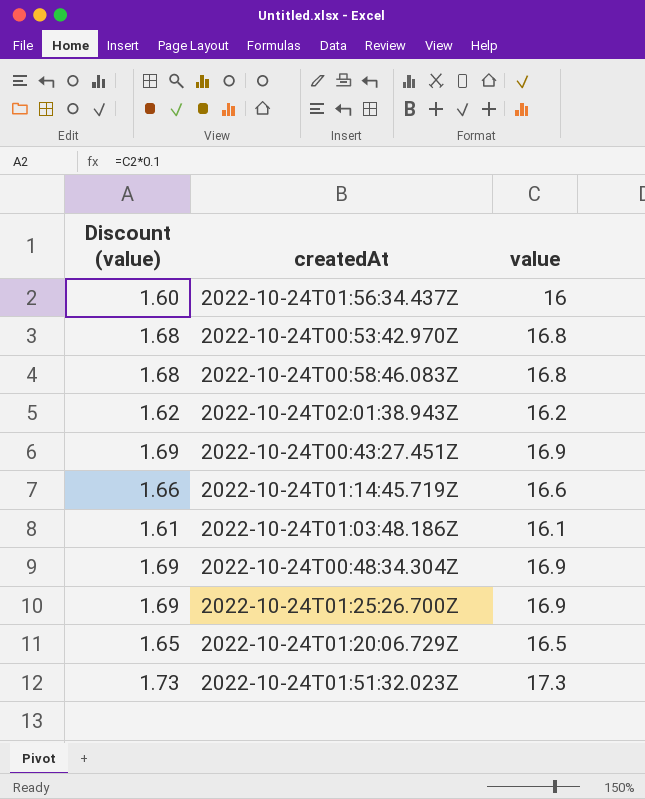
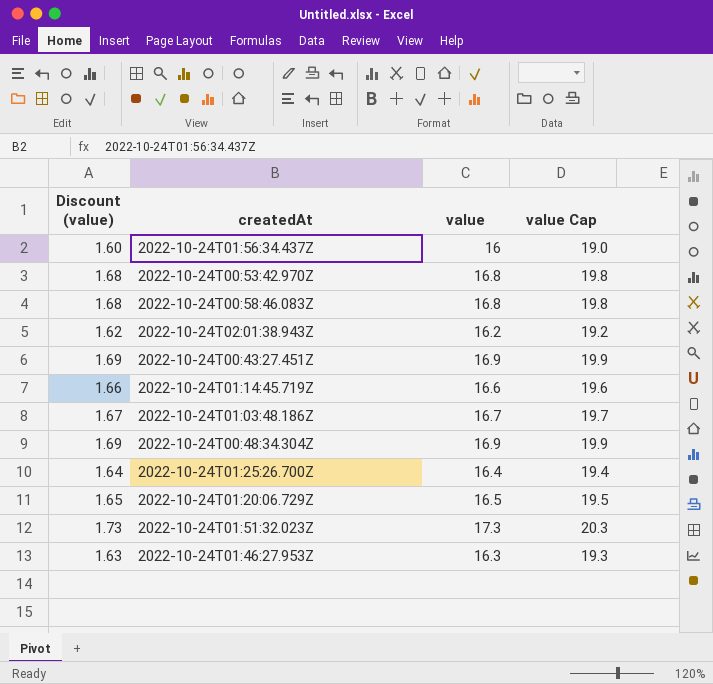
column value Cap | formula: none -> [value] + 3
2022-10-24T01:03:48.186Z | Discount (value): 1.61 -> 1.67
2022-10-24T01:03:48.186Z | value: 16.1 -> 16.7
2022-10-24T01:25:26.700Z | Discount (value): 1.69 -> 1.64
2022-10-24T01:25:26.700Z | value: 16.9 -> 16.4
row 2022-10-24T01:46:27.953Z: none -> 1.63 | 16.3 | 19.3

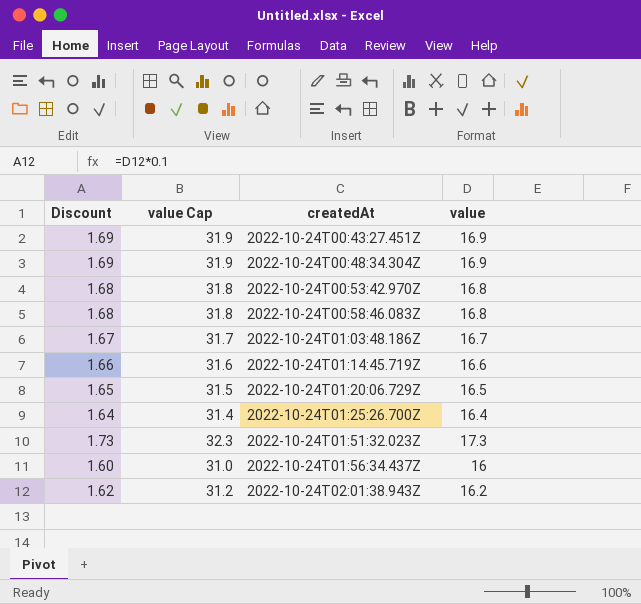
row order: none -> createdAt ascending
column name: Discount (value) -> Discount
column value Cap | formula: [value] + 3 -> [value] + 15
column value Cap | position: 4 -> 2
row 2022-10-24T01:46:27.953Z: 1.63 | 16.3 | 19.3 -> none

